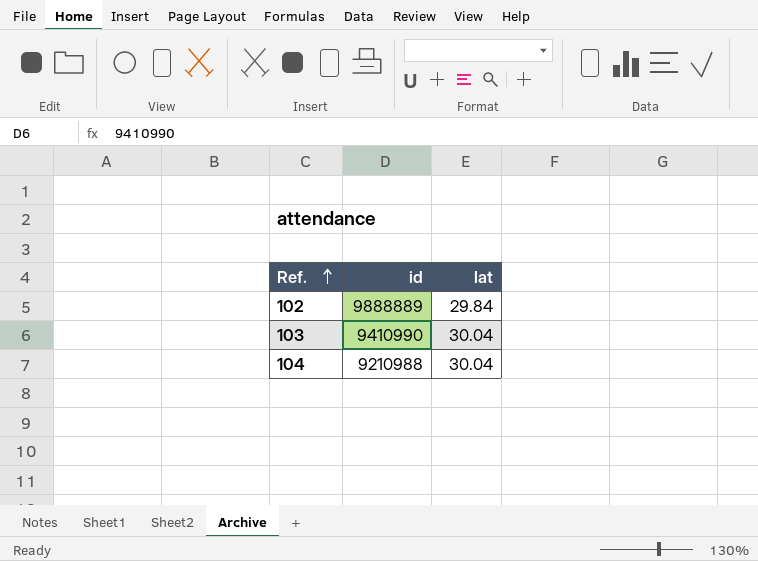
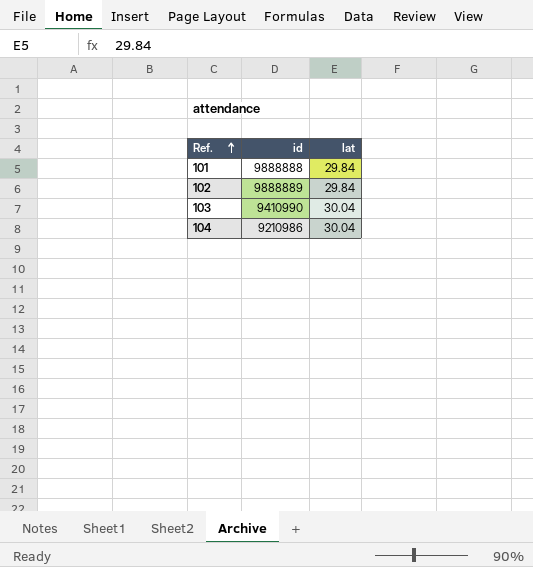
row 101: none -> 9888888 | 29.84
104 | id: 9210988 -> 9210986

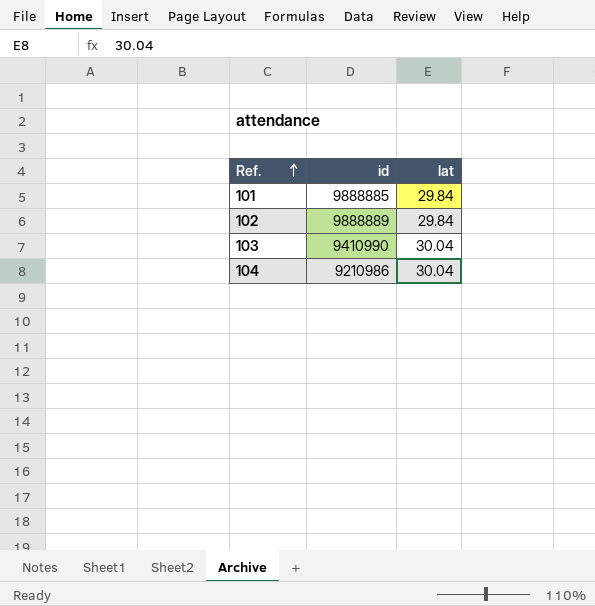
101 | id: 9888888 -> 9888885

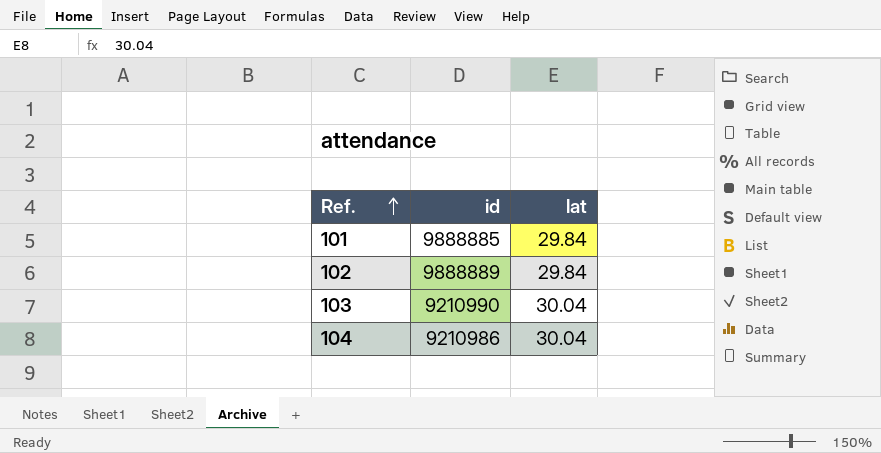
103 | id: 9410990 -> 9210990

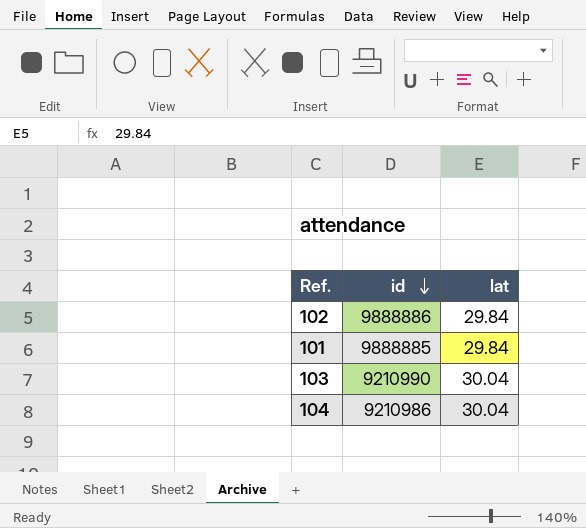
row order: Ref. ascending -> id descending
102 | id: 9888889 -> 9888886

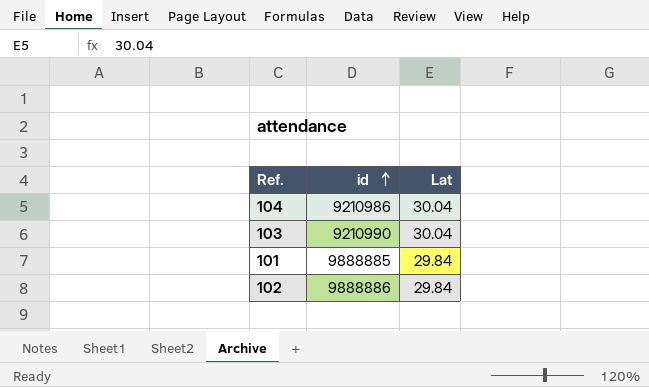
row order: id descending -> id ascending
column name: lat -> Lat

